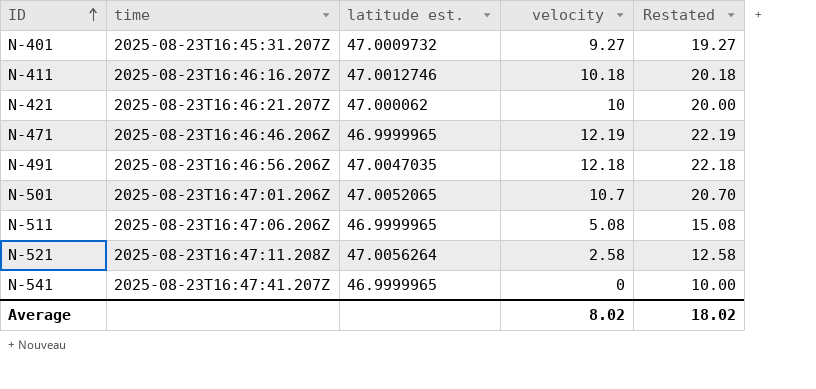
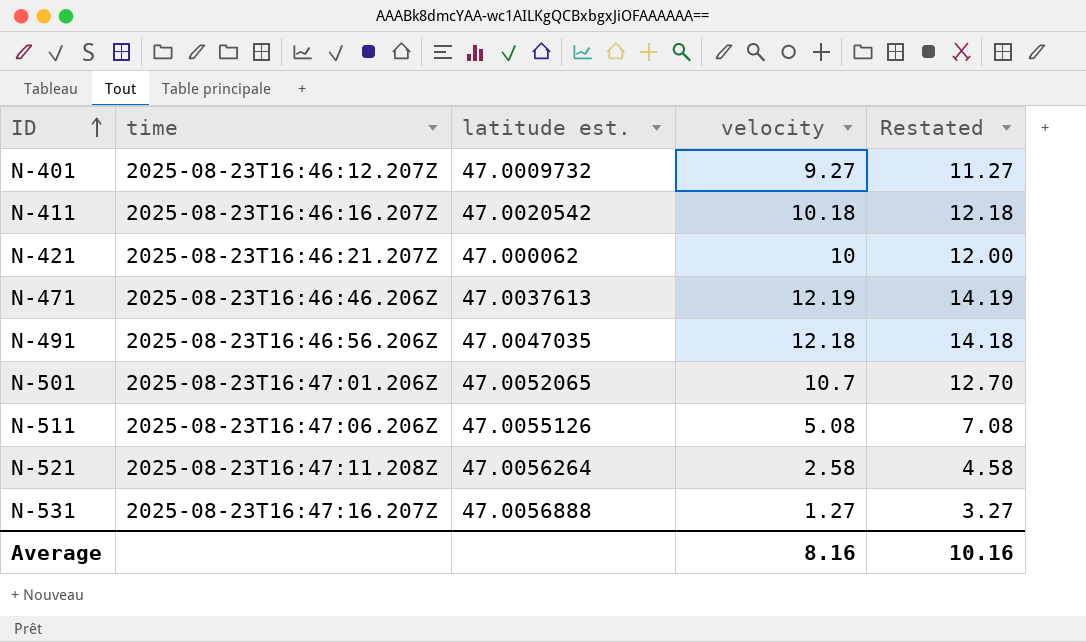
column Restated | formula: [velocity] + 10 -> [velocity] + 2
row N-541: 2025-08-23T16:47:41.207Z | 46.9999965 | 0 | 10.00 -> none
N-401 | time: 2025-08-23T16:45:31.207Z -> 2025-08-23T16:46:12.207Z
N-411 | latitude est.: 47.0012746 -> 47.0020542
N-471 | latitude est.: 46.9999965 -> 47.0037613
N-511 | latitude est.: 46.9999965 -> 47.0055126
row N-531: none -> 2025-08-23T16:47:16.207Z | 47.0056888 | 1.27 | 3.27
Average | velocity: 8.02 -> 8.16
Average | Restated: 18.02 -> 10.16

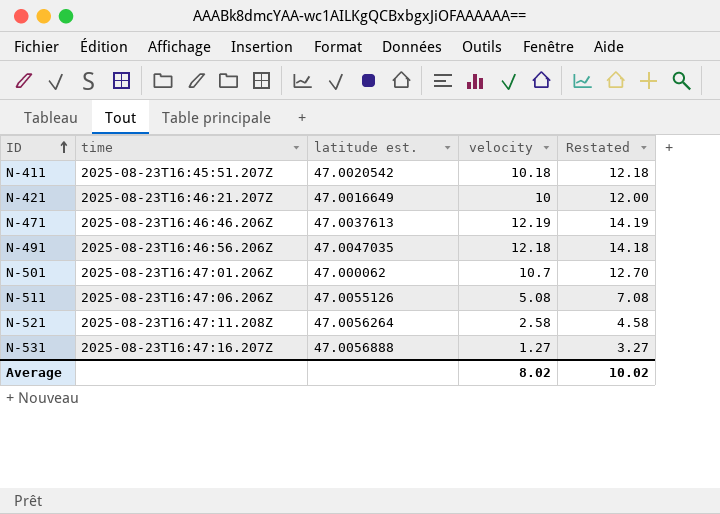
row N-401: 2025-08-23T16:46:12.207Z | 47.0009732 | 9.27 | 11.27 -> none
N-411 | time: 2025-08-23T16:46:16.207Z -> 2025-08-23T16:45:51.207Z
N-421 | latitude est.: 47.000062 -> 47.0016649
N-501 | latitude est.: 47.0052065 -> 47.000062
Average | velocity: 8.16 -> 8.02
Average | Restated: 10.16 -> 10.02

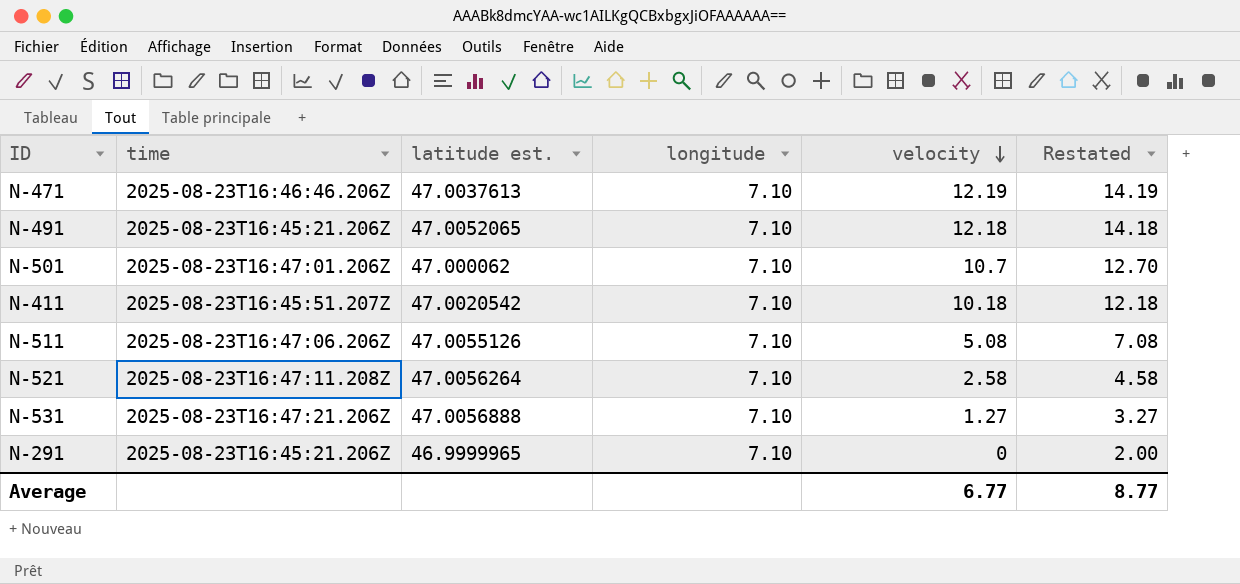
row order: ID ascending -> velocity descending
column longitude | position: none -> 4
row N-421: 2025-08-23T16:46:21.207Z | 47.0016649 | 10 | 12.00 -> none
N-491 | time: 2025-08-23T16:46:56.206Z -> 2025-08-23T16:45:21.206Z
N-491 | latitude est.: 47.0047035 -> 47.0052065
N-531 | time: 2025-08-23T16:47:16.207Z -> 2025-08-23T16:47:21.206Z
row N-291: none -> 2025-08-23T16:45:21.206Z | 46.9999965 | 7.10 | 0 | 2.00
Average | velocity: 8.02 -> 6.77
Average | Restated: 10.02 -> 8.77

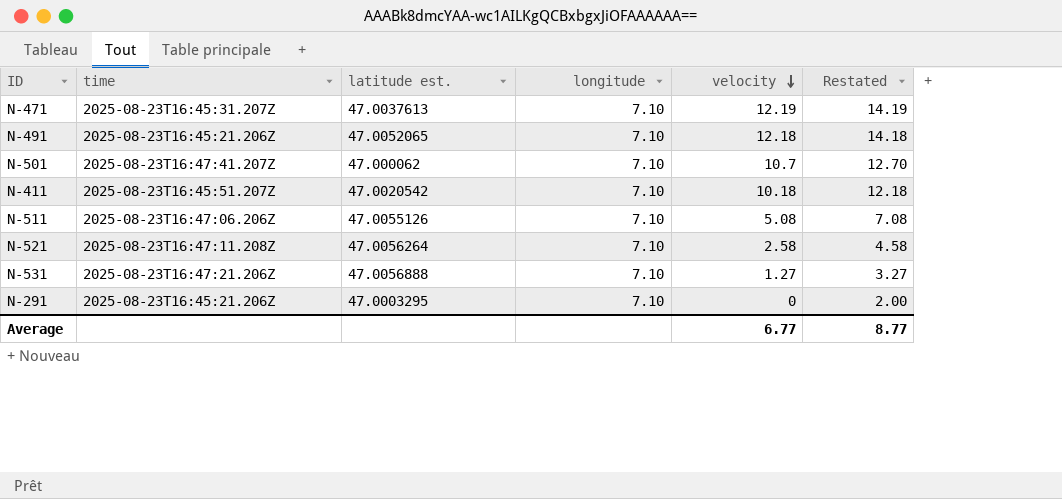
N-471 | time: 2025-08-23T16:46:46.206Z -> 2025-08-23T16:45:31.207Z
N-501 | time: 2025-08-23T16:47:01.206Z -> 2025-08-23T16:47:41.207Z
N-291 | latitude est.: 46.9999965 -> 47.0003295

